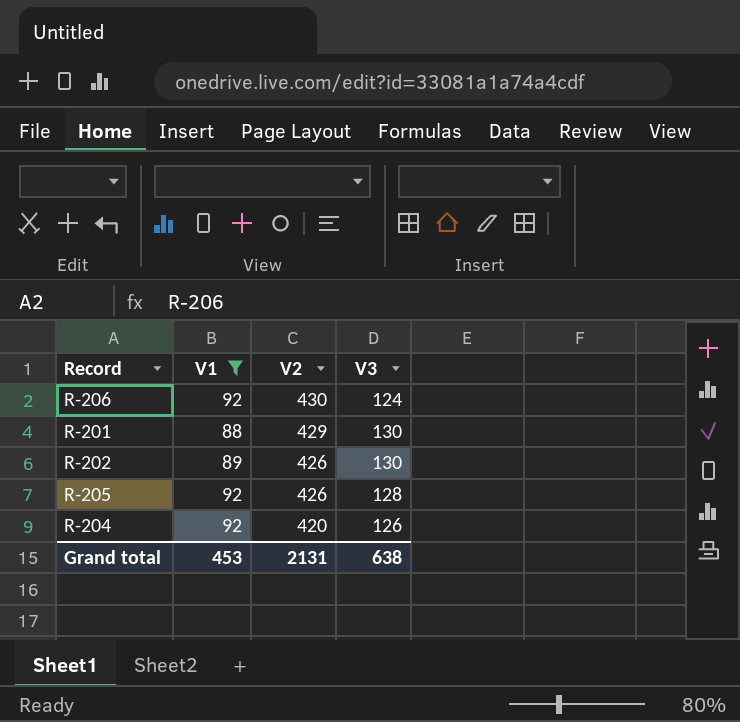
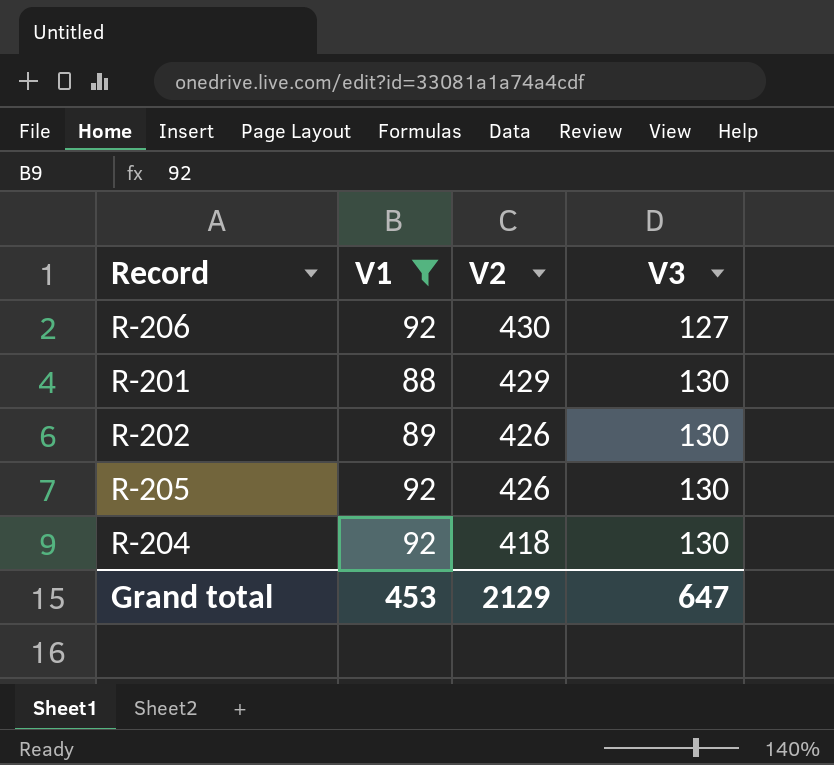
R-206 | V3: 124 -> 127
R-205 | V3: 128 -> 130
R-204 | V2: 420 -> 418
R-204 | V3: 126 -> 130
Grand total | V2: 2131 -> 2129
Grand total | V3: 638 -> 647

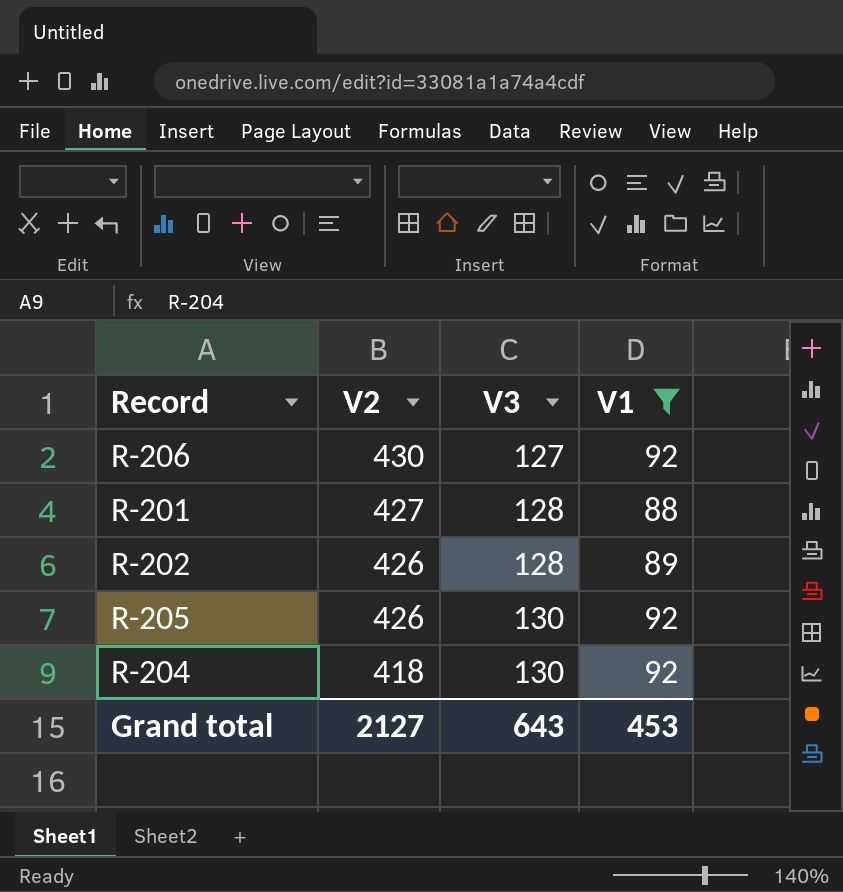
column V1 | position: 2 -> 4
R-201 | V2: 429 -> 427
R-201 | V3: 130 -> 128
R-202 | V3: 130 -> 128
Grand total | V2: 2129 -> 2127
Grand total | V3: 647 -> 643

